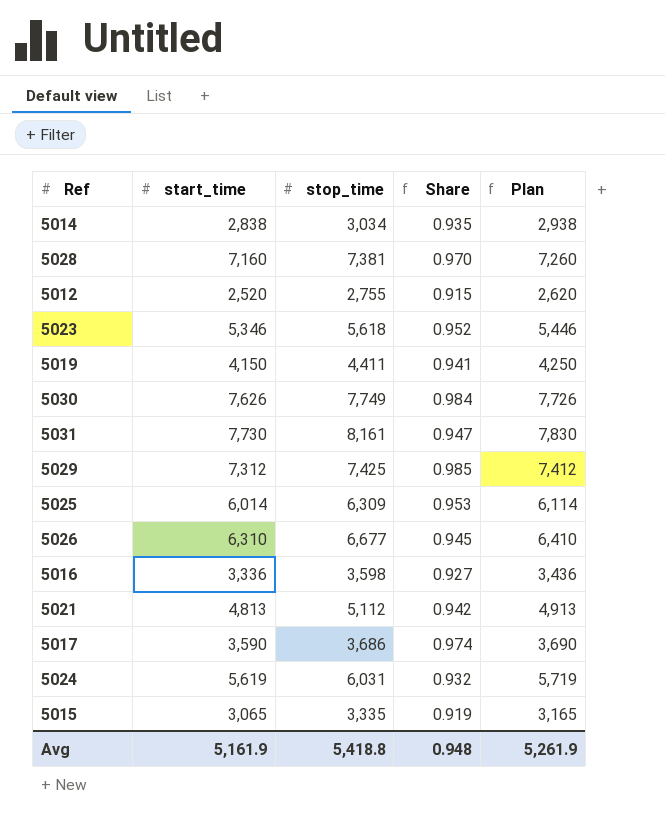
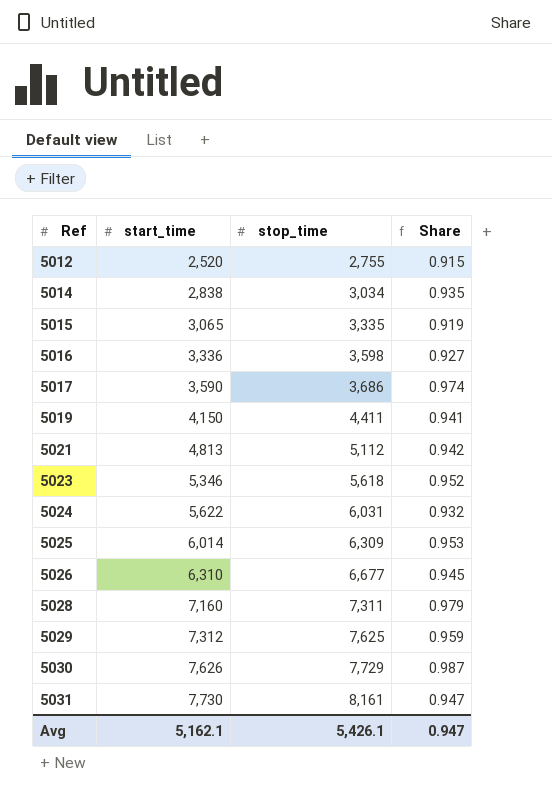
row order: none -> Ref ascending
column Plan | formula: [start_time] + 100 -> none
5024 | start_time: 5,619 -> 5,622
5028 | stop_time: 7,381 -> 7,311
5028 | Share: 0.970 -> 0.979
5029 | stop_time: 7,425 -> 7,625
5029 | Share: 0.985 -> 0.959
5030 | stop_time: 7,749 -> 7,729
5030 | Share: 0.984 -> 0.987
Avg | start_time: 5,161.9 -> 5,162.1
Avg | stop_time: 5,418.8 -> 5,426.1
Avg | Share: 0.948 -> 0.947

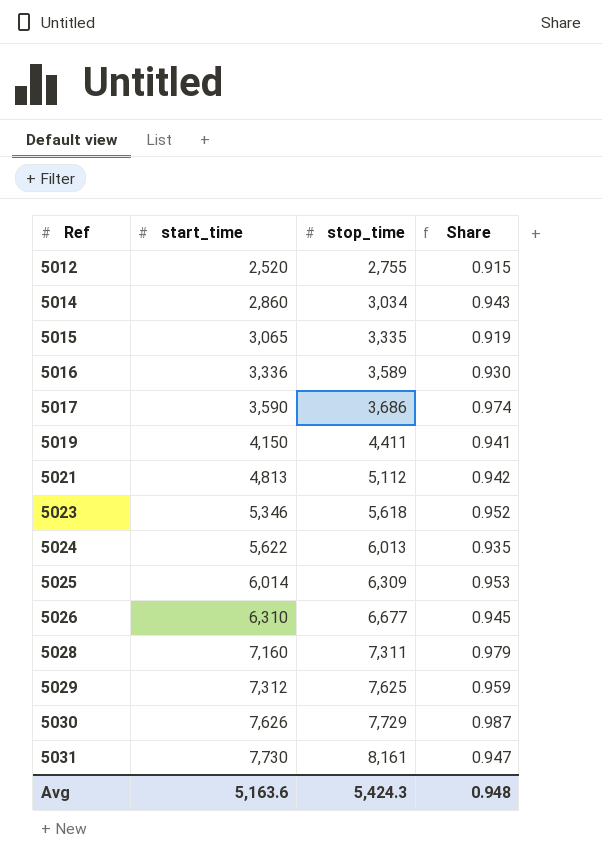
5014 | start_time: 2,838 -> 2,860
5014 | Share: 0.935 -> 0.943
5016 | stop_time: 3,598 -> 3,589
5016 | Share: 0.927 -> 0.930
5024 | stop_time: 6,031 -> 6,013
5024 | Share: 0.932 -> 0.935
Avg | start_time: 5,162.1 -> 5,163.6
Avg | stop_time: 5,426.1 -> 5,424.3
Avg | Share: 0.947 -> 0.948

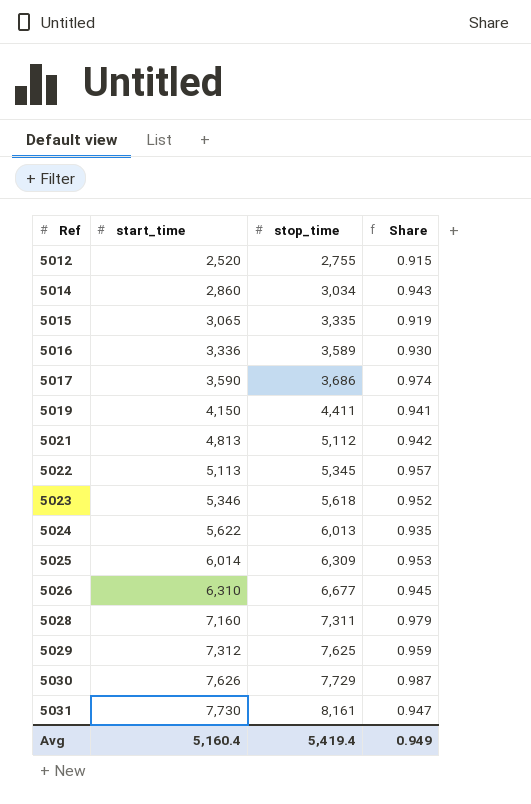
row 5022: none -> 5,113 | 5,345 | 0.957
Avg | start_time: 5,163.6 -> 5,160.4
Avg | stop_time: 5,424.3 -> 5,419.4
Avg | Share: 0.948 -> 0.949

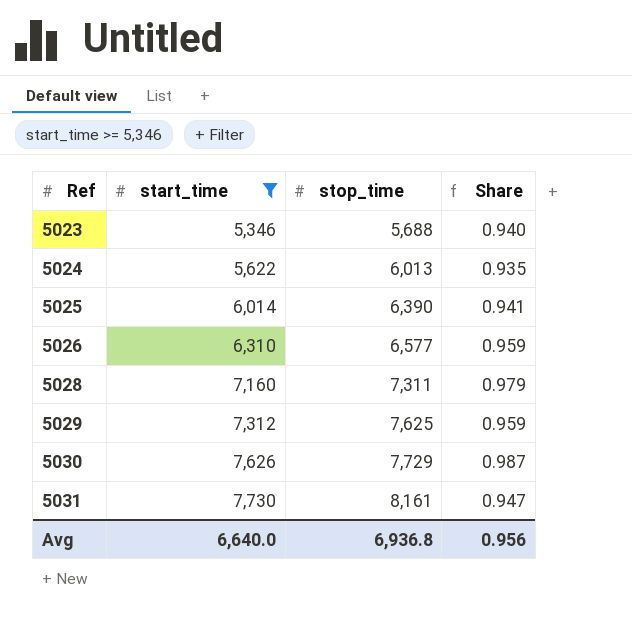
filter: none -> start_time >= 5,346
5023 | stop_time: 5,618 -> 5,688
5023 | Share: 0.952 -> 0.940
5025 | stop_time: 6,309 -> 6,390
5025 | Share: 0.953 -> 0.941
5026 | stop_time: 6,677 -> 6,577
5026 | Share: 0.945 -> 0.959
Avg | start_time: 5,160.4 -> 6,640.0
Avg | stop_time: 5,419.4 -> 6,936.8
Avg | Share: 0.949 -> 0.956

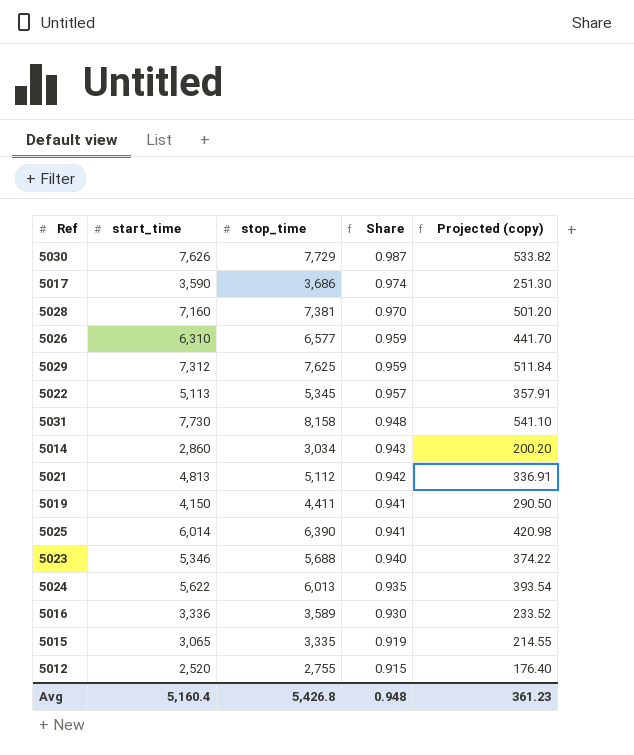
filter: start_time >= 5,346 -> none
row order: Ref ascending -> Share descending
column Projected (copy) | formula: none -> [start_time] * 0.07
5028 | stop_time: 7,311 -> 7,381
5028 | Share: 0.979 -> 0.970
5031 | stop_time: 8,161 -> 8,158
5031 | Share: 0.947 -> 0.948
Avg | start_time: 6,640.0 -> 5,160.4
Avg | stop_time: 6,936.8 -> 5,426.8
Avg | Share: 0.956 -> 0.948

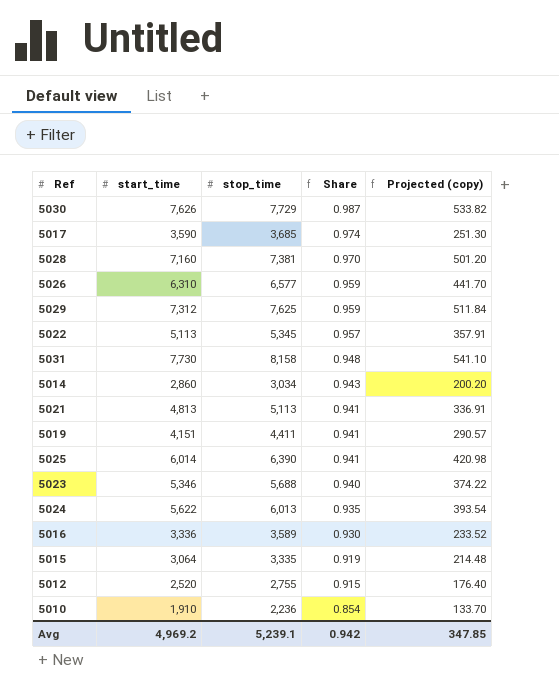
5017 | stop_time: 3,686 -> 3,685
5021 | stop_time: 5,112 -> 5,113
5021 | Share: 0.942 -> 0.941
5019 | start_time: 4,150 -> 4,151
5019 | Projected (copy): 290.50 -> 290.57
5015 | start_time: 3,065 -> 3,064
5015 | Projected (copy): 214.55 -> 214.48
row 5010: none -> 1,910 | 2,236 | 0.854 | 133.70
Avg | start_time: 5,160.4 -> 4,969.2
Avg | stop_time: 5,426.8 -> 5,239.1
Avg | Share: 0.948 -> 0.942
Avg | Projected (copy): 361.23 -> 347.85

